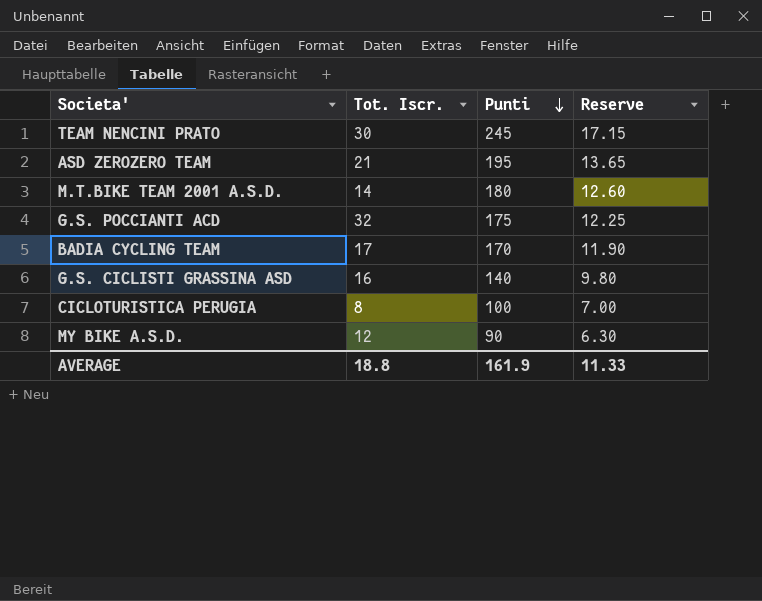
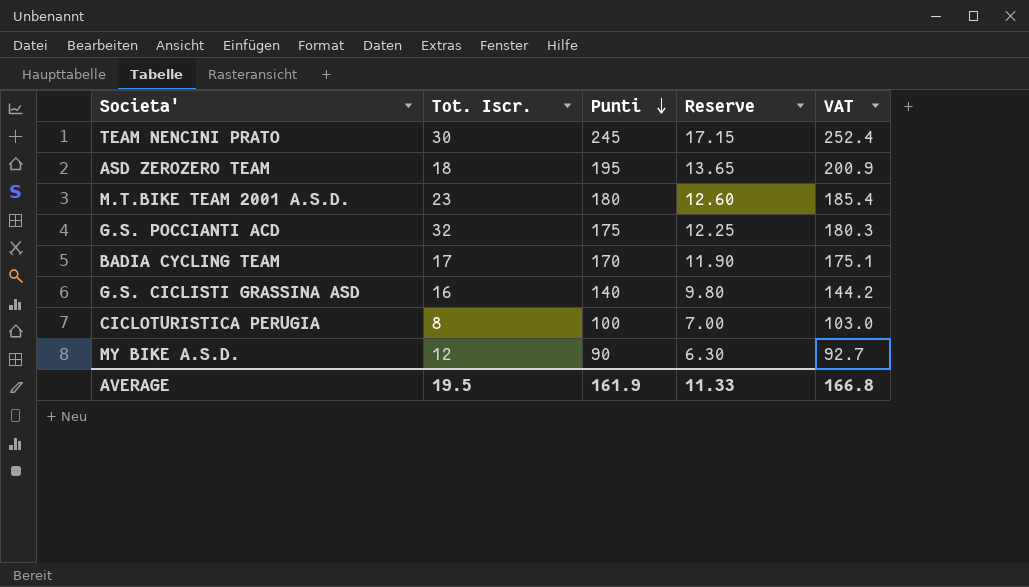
column VAT | formula: none -> [Punti] * 1.03
ASD ZEROZERO TEAM | Tot. Iscr.: 21 -> 18
M.T.BIKE TEAM 2001 A.S.D. | Tot. Iscr.: 14 -> 23
AVERAGE | Tot. Iscr.: 18.8 -> 19.5

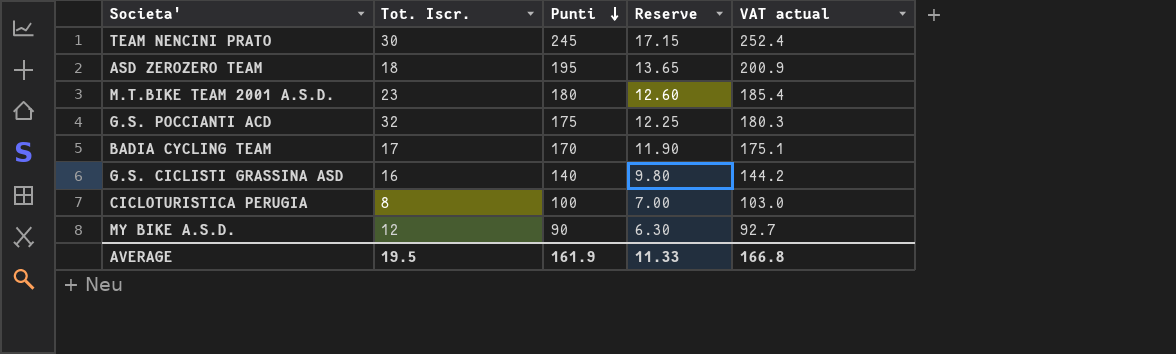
column name: VAT -> VAT actual

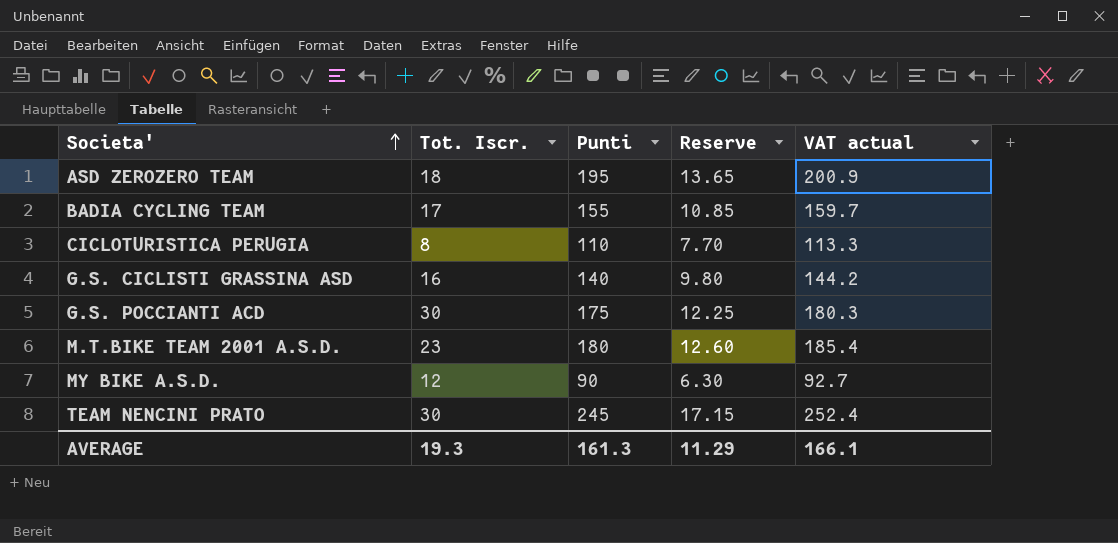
row order: Punti descending -> Societa' ascending
BADIA CYCLING TEAM | Punti: 170 -> 155
BADIA CYCLING TEAM | Reserve: 11.90 -> 10.85
BADIA CYCLING TEAM | VAT actual: 175.1 -> 159.7
CICLOTURISTICA PERUGIA | Punti: 100 -> 110
CICLOTURISTICA PERUGIA | Reserve: 7.00 -> 7.70
CICLOTURISTICA PERUGIA | VAT actual: 103.0 -> 113.3
G.S. POCCIANTI ACD | Tot. Iscr.: 32 -> 30
AVERAGE | Tot. Iscr.: 19.5 -> 19.3
AVERAGE | Punti: 161.9 -> 161.3
AVERAGE | Reserve: 11.33 -> 11.29
AVERAGE | VAT actual: 166.8 -> 166.1

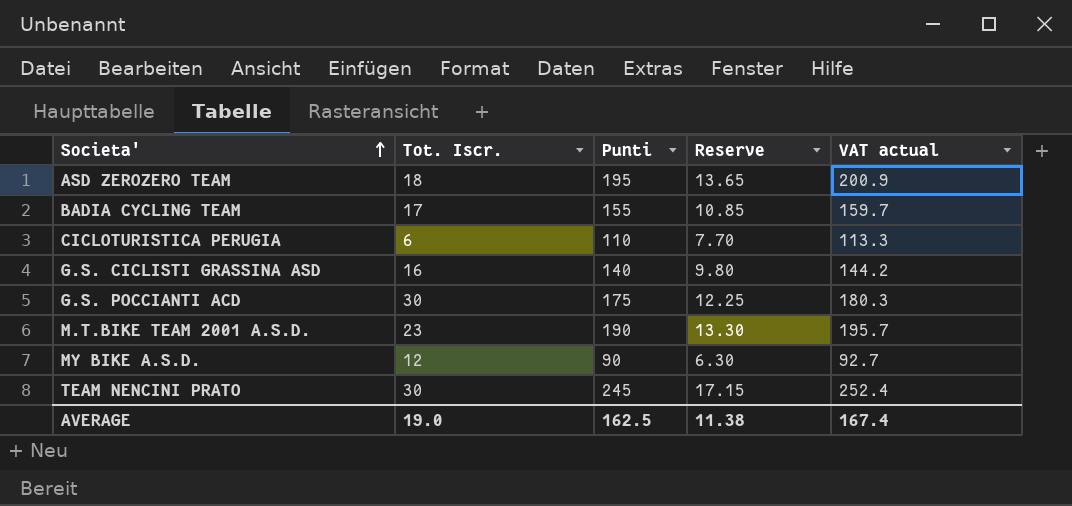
CICLOTURISTICA PERUGIA | Tot. Iscr.: 8 -> 6
M.T.BIKE TEAM 2001 A.S.D. | Punti: 180 -> 190
M.T.BIKE TEAM 2001 A.S.D. | Reserve: 12.60 -> 13.30
M.T.BIKE TEAM 2001 A.S.D. | VAT actual: 185.4 -> 195.7
AVERAGE | Tot. Iscr.: 19.3 -> 19.0
AVERAGE | Punti: 161.3 -> 162.5
AVERAGE | Reserve: 11.29 -> 11.38
AVERAGE | VAT actual: 166.1 -> 167.4

